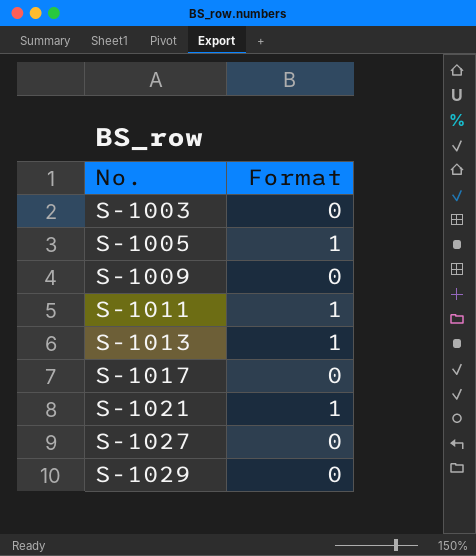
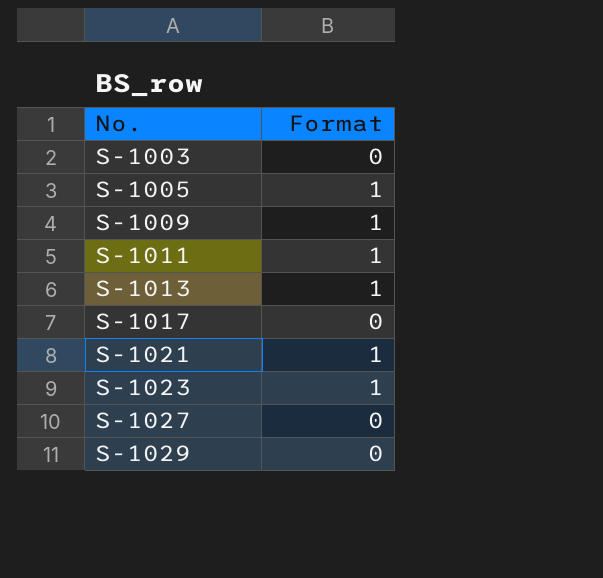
S-1009 | Format: 0 -> 1
row S-1023: none -> 1

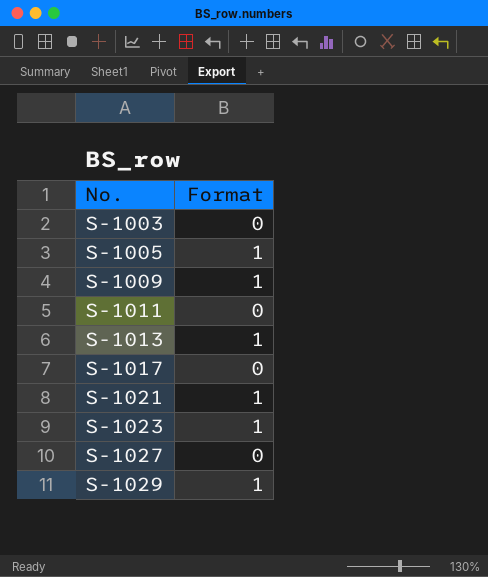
S-1011 | Format: 1 -> 0
S-1029 | Format: 0 -> 1

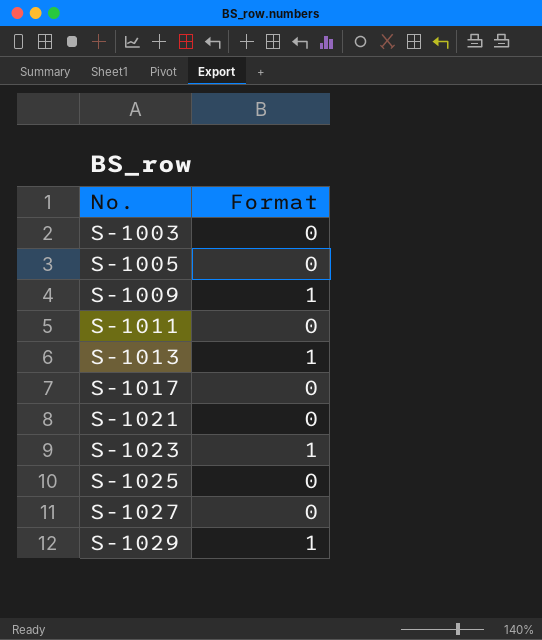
S-1005 | Format: 1 -> 0
S-1021 | Format: 1 -> 0
row S-1025: none -> 0

